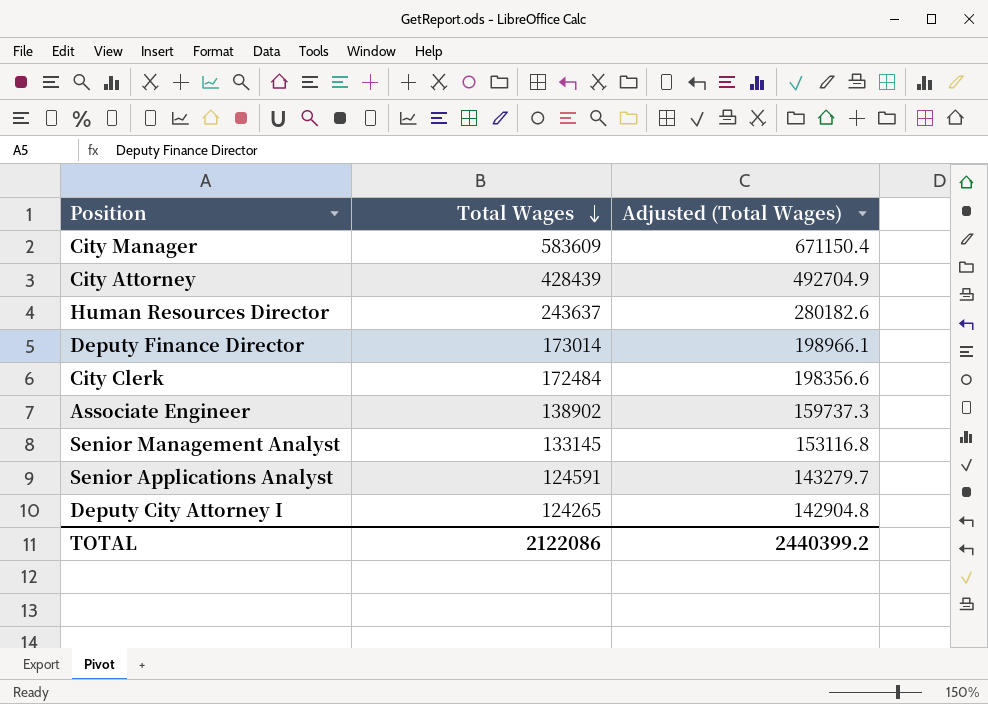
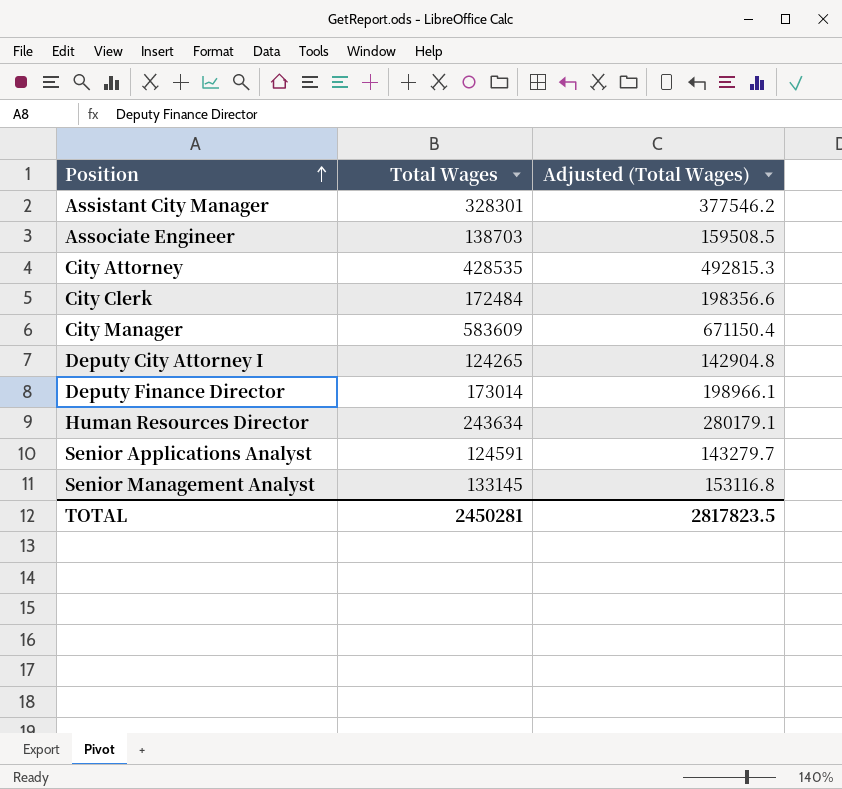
row order: Total Wages descending -> Position ascending
row Assistant City Manager: none -> 328301 | 377546.2
Associate Engineer | Total Wages: 138902 -> 138703
Associate Engineer | Adjusted (Total Wages): 159737.3 -> 159508.5
City Attorney | Total Wages: 428439 -> 428535
City Attorney | Adjusted (Total Wages): 492704.9 -> 492815.3
Human Resources Director | Total Wages: 243637 -> 243634
Human Resources Director | Adjusted (Total Wages): 280182.6 -> 280179.1
TOTAL | Total Wages: 2122086 -> 2450281
TOTAL | Adjusted (Total Wages): 2440399.2 -> 2817823.5

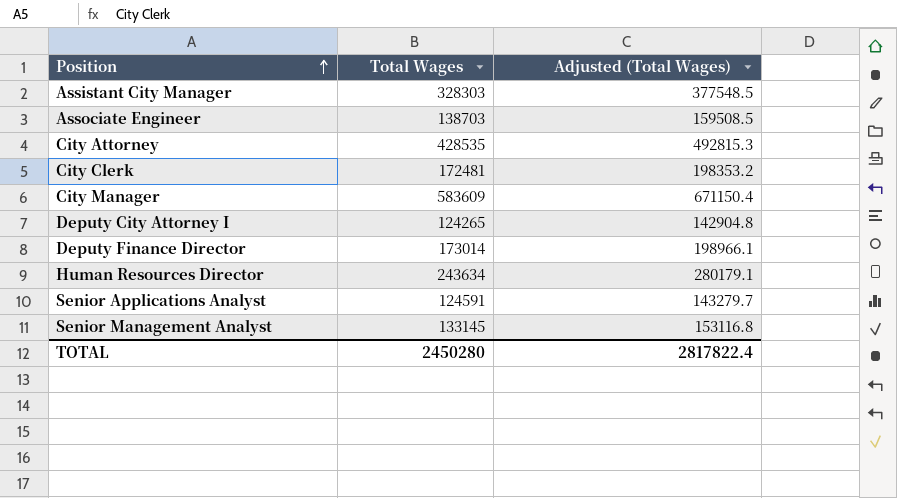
Assistant City Manager | Total Wages: 328301 -> 328303
Assistant City Manager | Adjusted (Total Wages): 377546.2 -> 377548.5
City Clerk | Total Wages: 172484 -> 172481
City Clerk | Adjusted (Total Wages): 198356.6 -> 198353.2
TOTAL | Total Wages: 2450281 -> 2450280
TOTAL | Adjusted (Total Wages): 2817823.5 -> 2817822.4

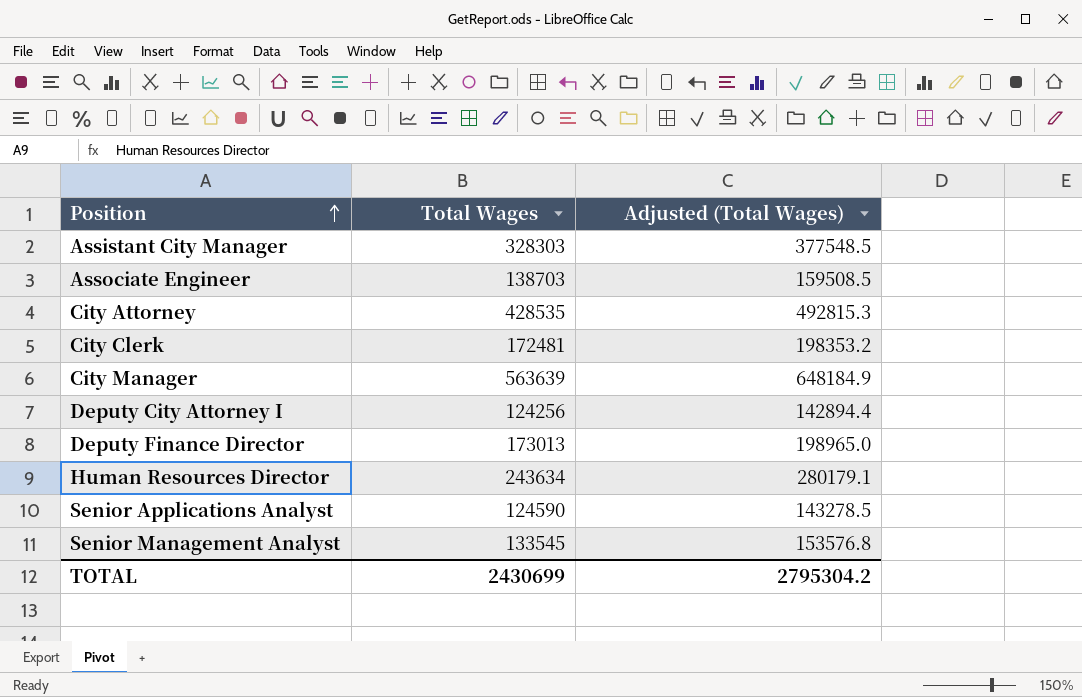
City Manager | Total Wages: 583609 -> 563639
City Manager | Adjusted (Total Wages): 671150.4 -> 648184.9
Deputy City Attorney I | Total Wages: 124265 -> 124256
Deputy City Attorney I | Adjusted (Total Wages): 142904.8 -> 142894.4
Deputy Finance Director | Total Wages: 173014 -> 173013
Deputy Finance Director | Adjusted (Total Wages): 198966.1 -> 198965.0
Senior Applications Analyst | Total Wages: 124591 -> 124590
Senior Applications Analyst | Adjusted (Total Wages): 143279.7 -> 143278.5
Senior Management Analyst | Total Wages: 133145 -> 133545
Senior Management Analyst | Adjusted (Total Wages): 153116.8 -> 153576.8
TOTAL | Total Wages: 2450280 -> 2430699
TOTAL | Adjusted (Total Wages): 2817822.4 -> 2795304.2

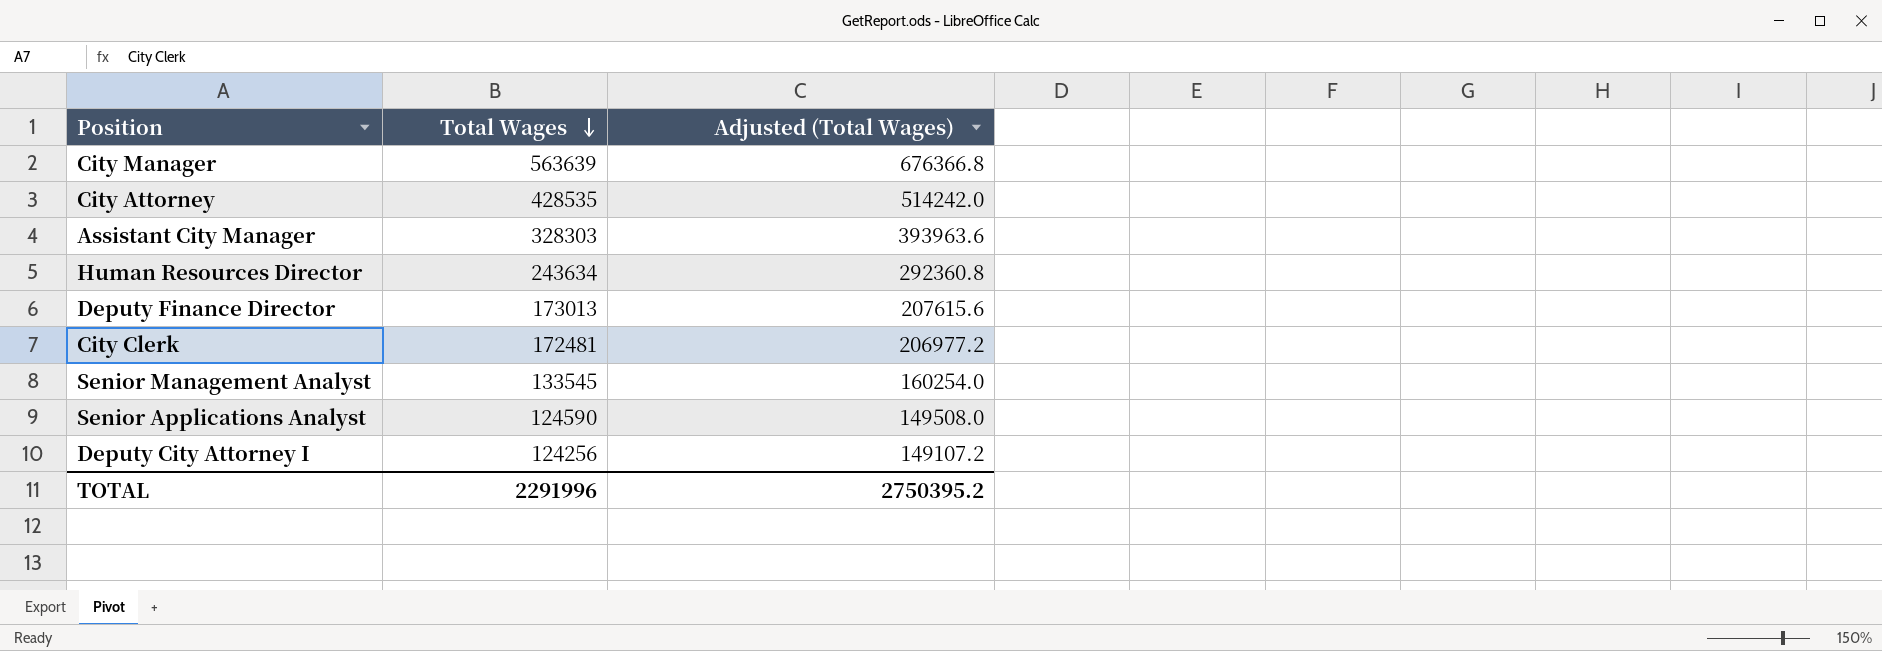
row order: Position ascending -> Total Wages descending
column Adjusted (Total Wages) | formula: [Total Wages] * 1.15 -> [Total Wages] * 1.2
row Associate Engineer: 138703 | 159508.5 -> none
TOTAL | Total Wages: 2430699 -> 2291996
TOTAL | Adjusted (Total Wages): 2795304.2 -> 2750395.2

